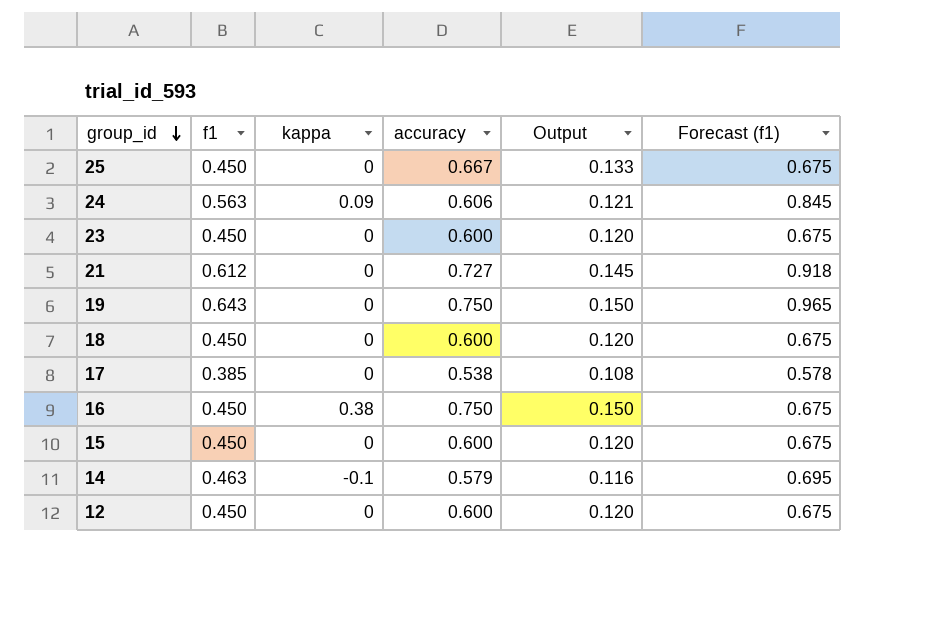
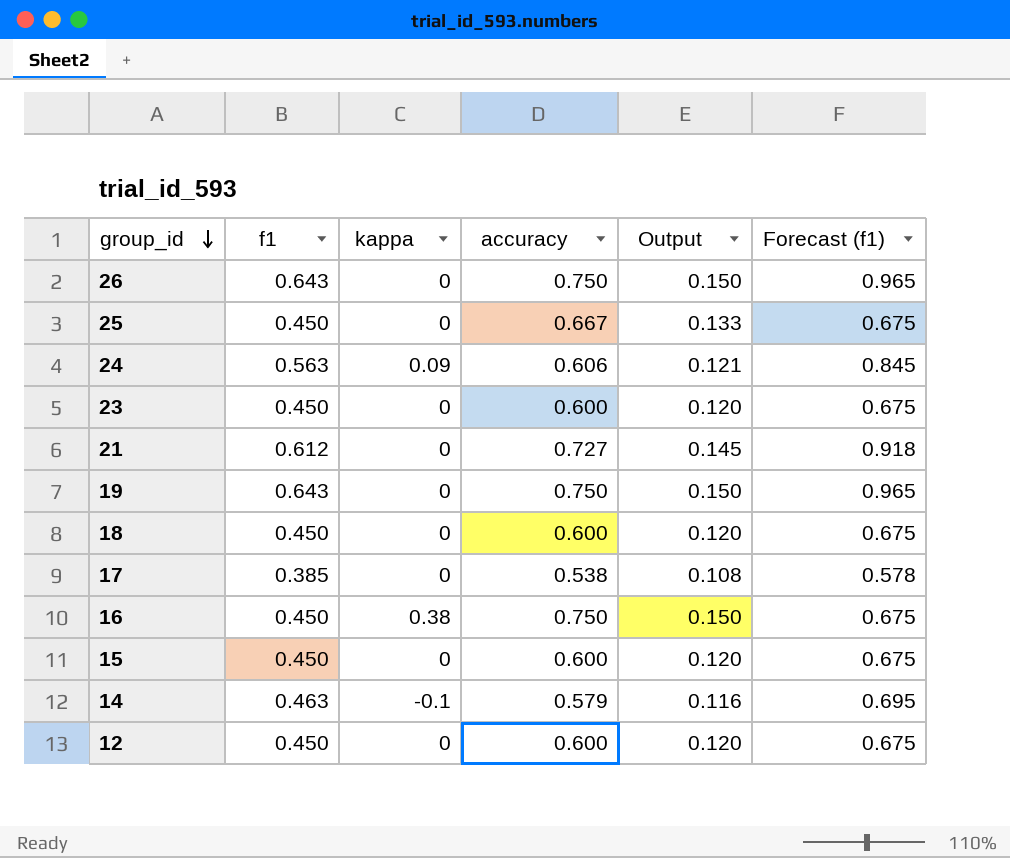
row 26: none -> 0.643 | 0 | 0.750 | 0.150 | 0.965

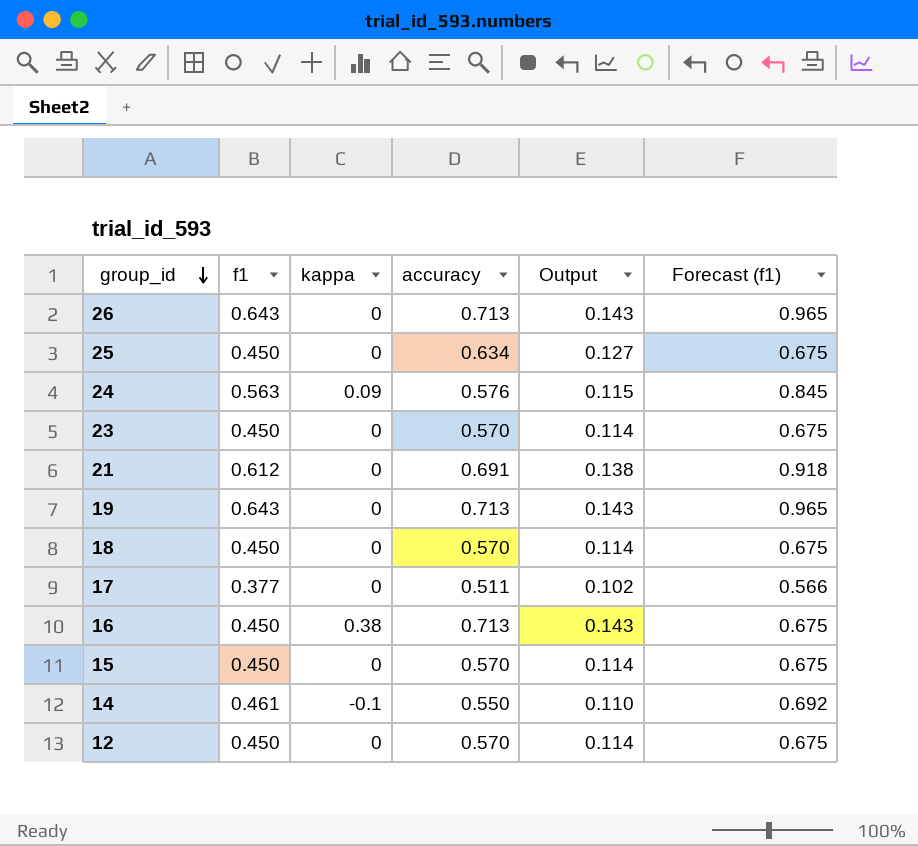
26 | accuracy: 0.750 -> 0.713
26 | Output: 0.150 -> 0.143
25 | accuracy: 0.667 -> 0.634
25 | Output: 0.133 -> 0.127
24 | accuracy: 0.606 -> 0.576
24 | Output: 0.121 -> 0.115
23 | accuracy: 0.600 -> 0.570
23 | Output: 0.120 -> 0.114
21 | accuracy: 0.727 -> 0.691
21 | Output: 0.145 -> 0.138
19 | accuracy: 0.750 -> 0.713
19 | Output: 0.150 -> 0.143
18 | accuracy: 0.600 -> 0.570
18 | Output: 0.120 -> 0.114
17 | f1: 0.385 -> 0.377
17 | accuracy: 0.538 -> 0.511
17 | Output: 0.108 -> 0.102
17 | Forecast (f1): 0.578 -> 0.566
16 | accuracy: 0.750 -> 0.713
16 | Output: 0.150 -> 0.143
15 | accuracy: 0.600 -> 0.570
15 | Output: 0.120 -> 0.114
14 | f1: 0.463 -> 0.461
14 | accuracy: 0.579 -> 0.550
14 | Output: 0.116 -> 0.110
14 | Forecast (f1): 0.695 -> 0.692
12 | accuracy: 0.600 -> 0.570
12 | Output: 0.120 -> 0.114

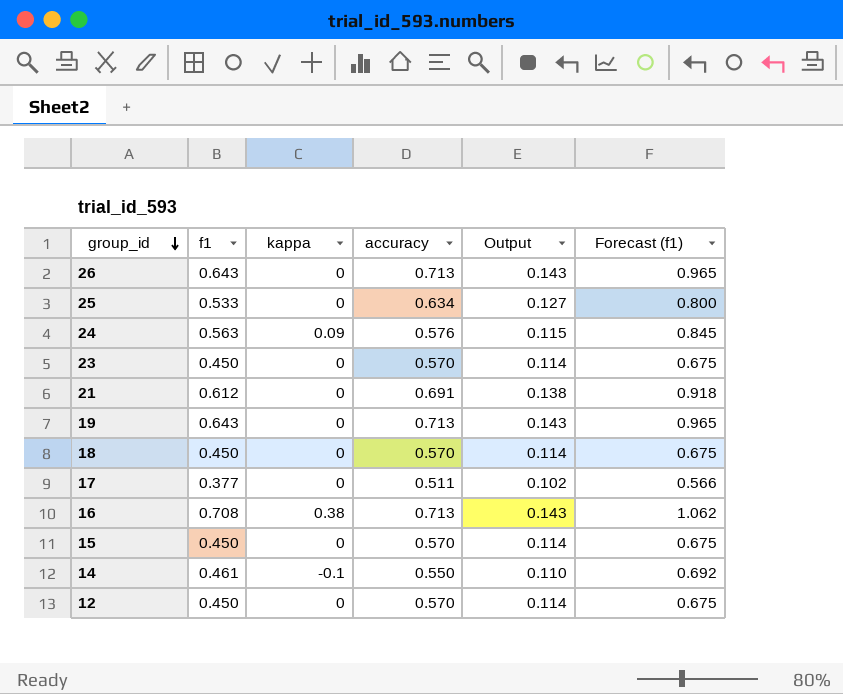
25 | f1: 0.450 -> 0.533
25 | Forecast (f1): 0.675 -> 0.800
16 | f1: 0.450 -> 0.708
16 | Forecast (f1): 0.675 -> 1.062

